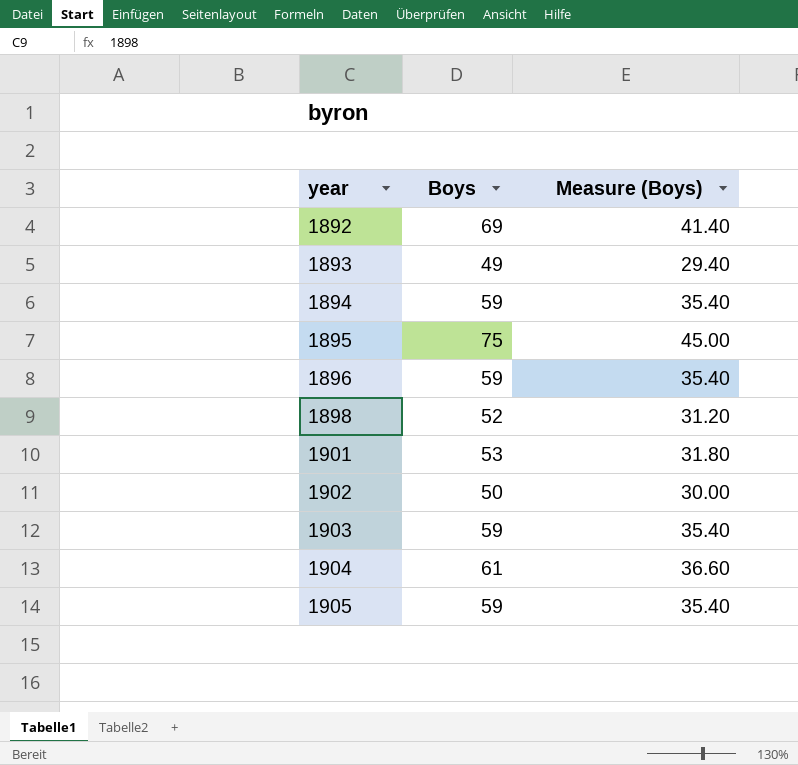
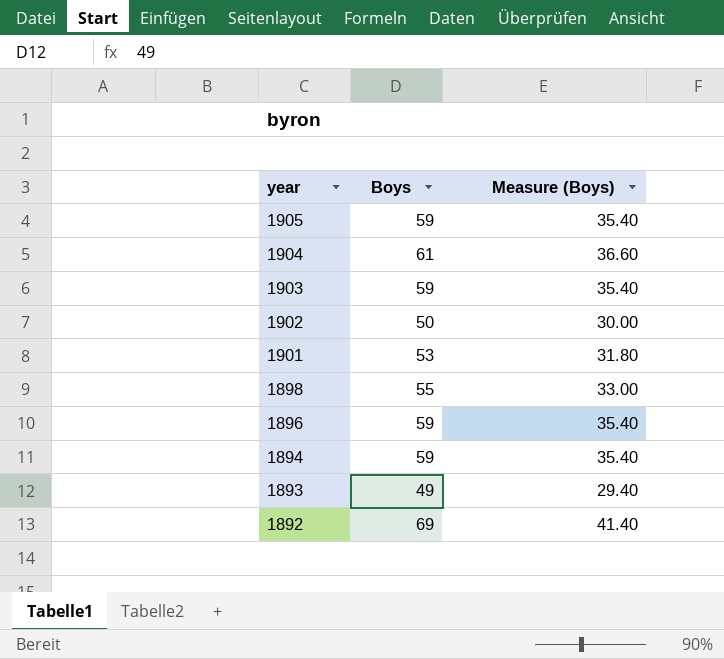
row order: year ascending -> year descending
row 1895: 75 | 45.00 -> none
1898 | Boys: 52 -> 55
1898 | Measure (Boys): 31.20 -> 33.00

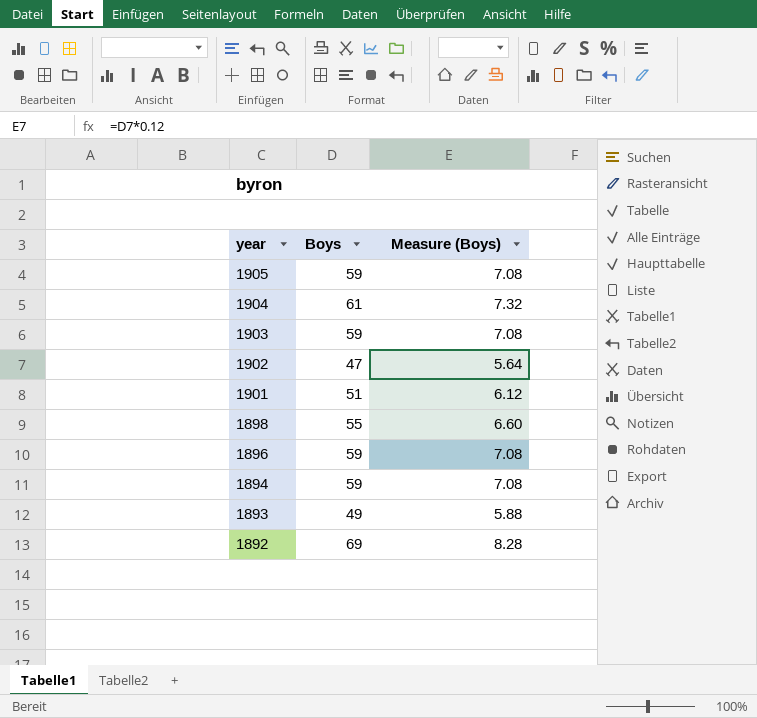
column Measure (Boys) | formula: [Boys] * 0.6 -> [Boys] * 0.12
1902 | Boys: 50 -> 47
1901 | Boys: 53 -> 51

